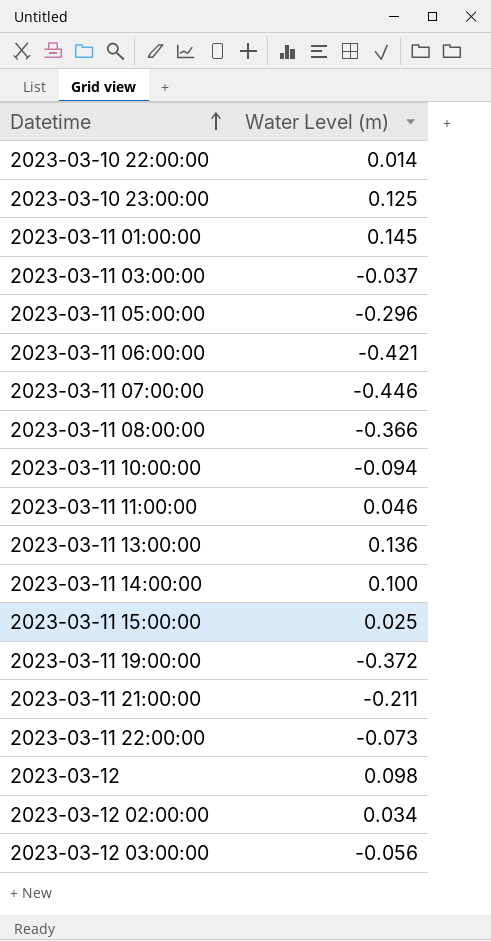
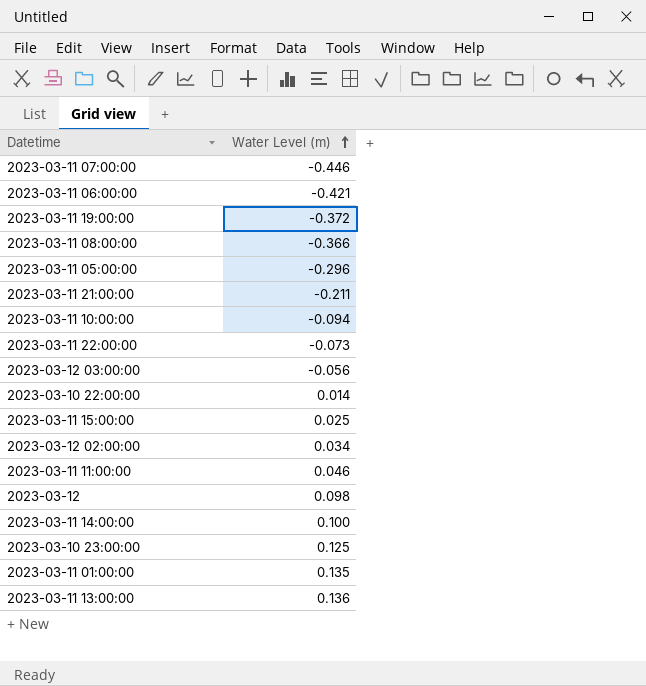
row order: Datetime ascending -> Water Level (m) ascending
row 2023-03-11 03:00:00: -0.037 -> none
2023-03-11 01:00:00 | Water Level (m): 0.145 -> 0.135

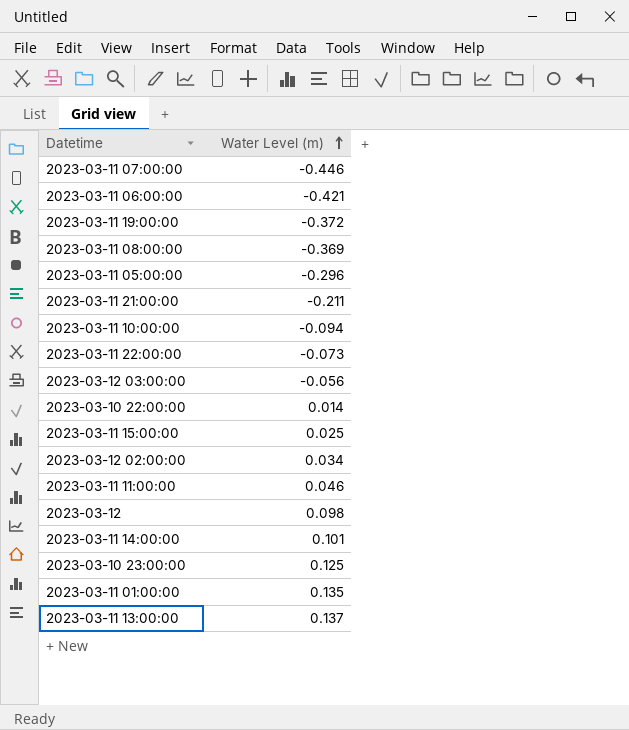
2023-03-11 08:00:00 | Water Level (m): -0.366 -> -0.369
2023-03-11 14:00:00 | Water Level (m): 0.100 -> 0.101
2023-03-11 13:00:00 | Water Level (m): 0.136 -> 0.137

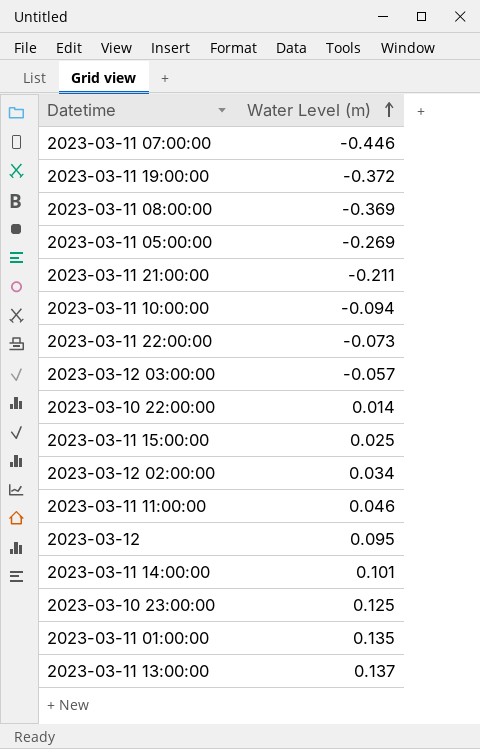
row 2023-03-11 06:00:00: -0.421 -> none
2023-03-11 05:00:00 | Water Level (m): -0.296 -> -0.269
2023-03-12 03:00:00 | Water Level (m): -0.056 -> -0.057
2023-03-12 | Water Level (m): 0.098 -> 0.095

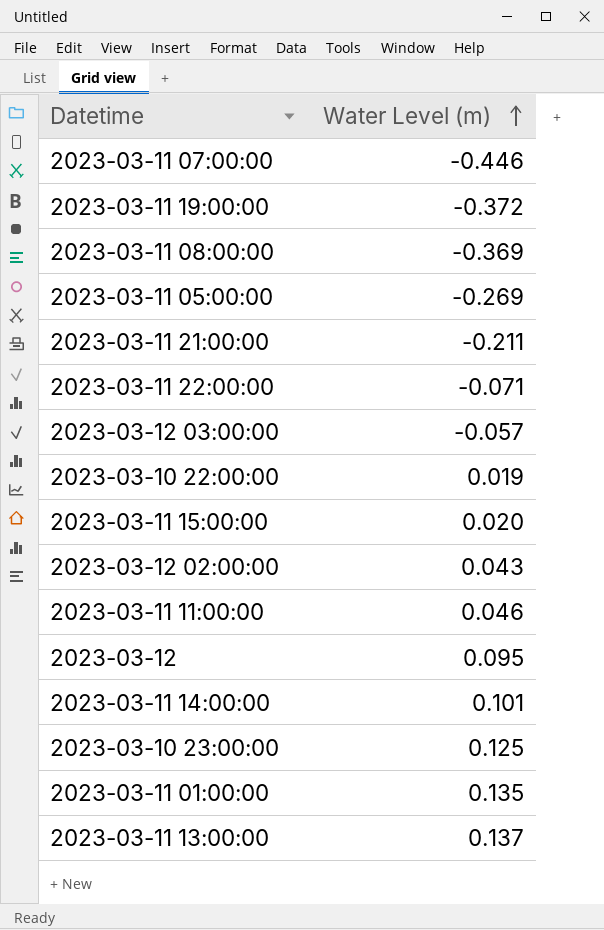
row 2023-03-11 10:00:00: -0.094 -> none
2023-03-11 22:00:00 | Water Level (m): -0.073 -> -0.071
2023-03-10 22:00:00 | Water Level (m): 0.014 -> 0.019
2023-03-11 15:00:00 | Water Level (m): 0.025 -> 0.020
2023-03-12 02:00:00 | Water Level (m): 0.034 -> 0.043

